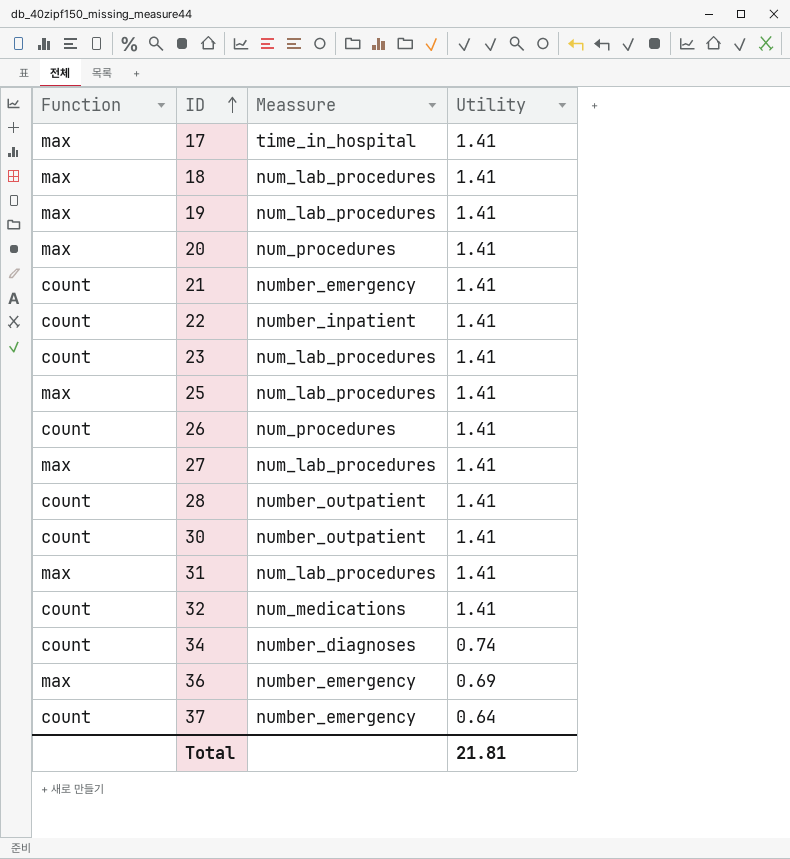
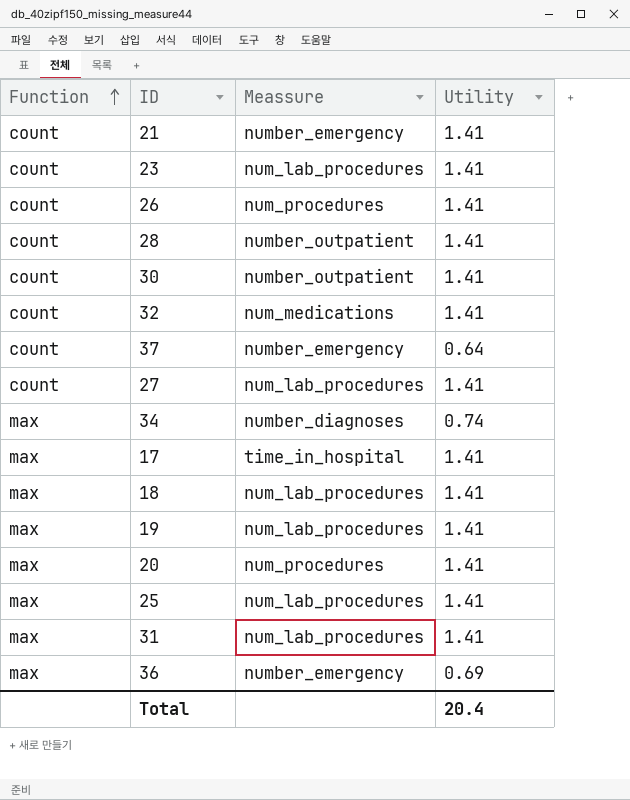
row order: ID ascending -> Function ascending
row 22: count | number_inpatient | 1.41 -> none
27 | Function: max -> count
34 | Function: count -> max
Total | Utility: 21.81 -> 20.4

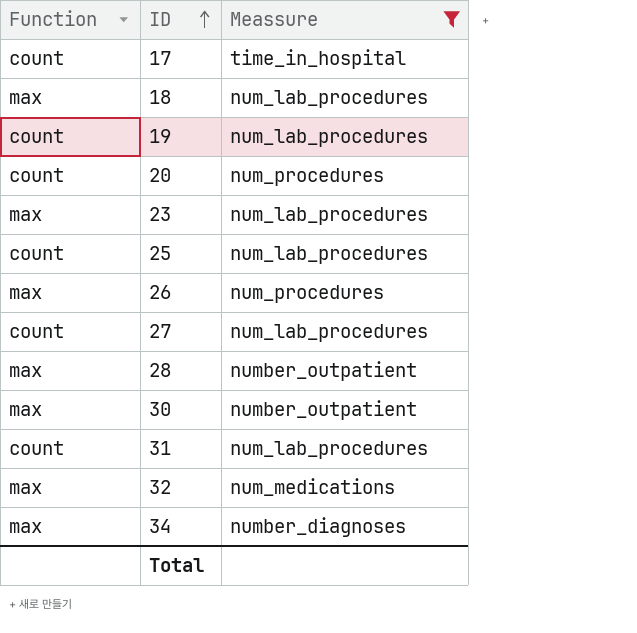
filter: none -> Meassure != number_emergency
row order: Function ascending -> ID ascending
column Utility | position: 4 -> none
17 | Function: max -> count
19 | Function: max -> count
20 | Function: max -> count
23 | Function: count -> max
25 | Function: max -> count
26 | Function: count -> max
28 | Function: count -> max
30 | Function: count -> max
31 | Function: max -> count
32 | Function: count -> max

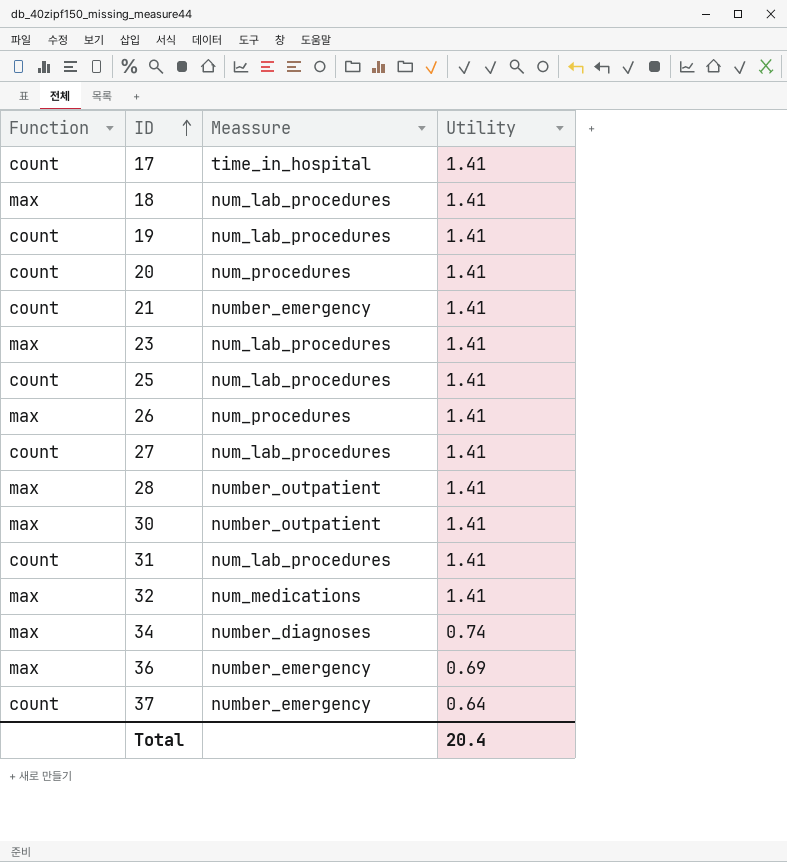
filter: Meassure != number_emergency -> none
column Utility | position: none -> 4

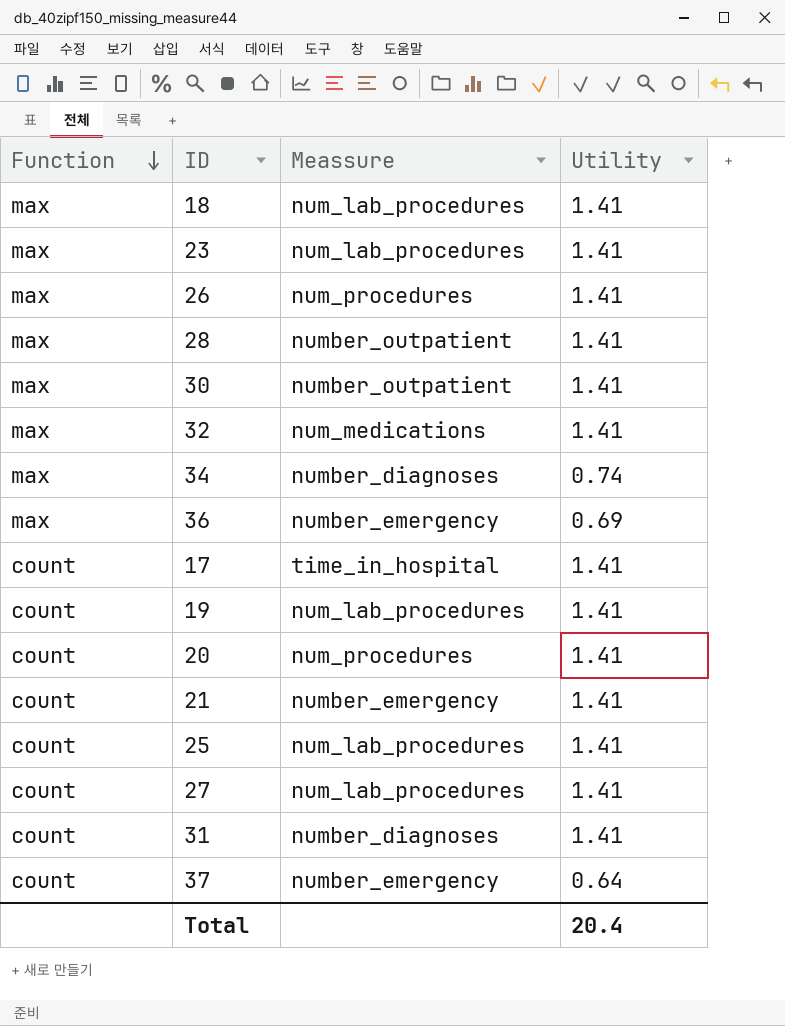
row order: ID ascending -> Function descending
31 | Meassure: num_lab_procedures -> number_diagnoses

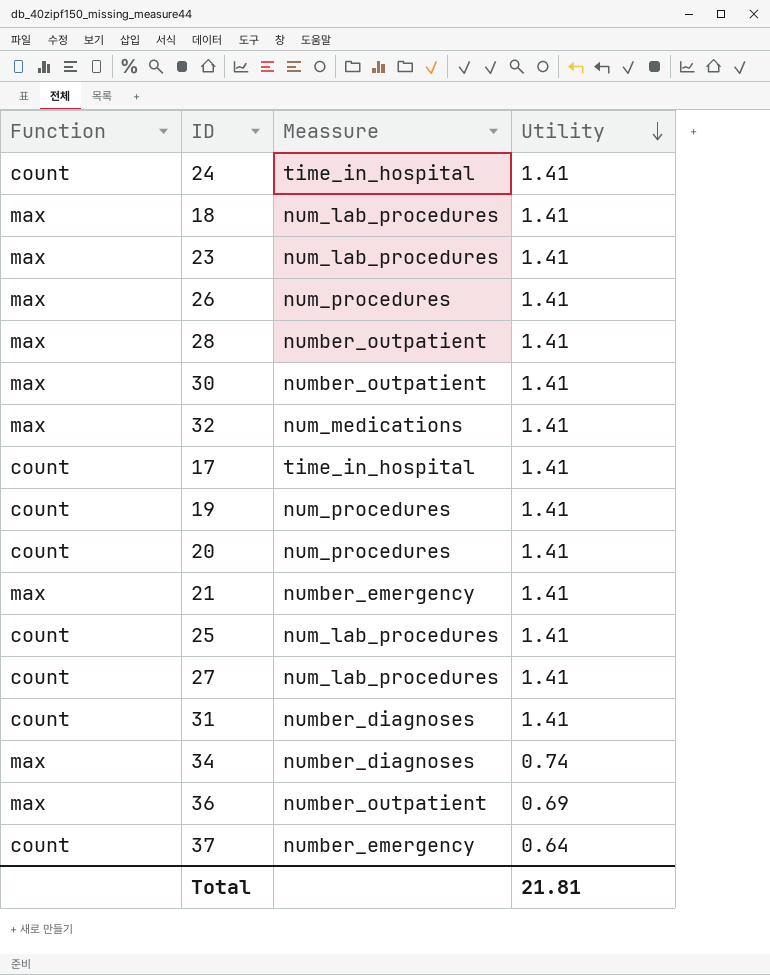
row order: Function descending -> Utility descending
row 24: none -> count | time_in_hospital | 1.41
19 | Meassure: num_lab_procedures -> num_procedures
21 | Function: count -> max
36 | Meassure: number_emergency -> number_outpatient
Total | Utility: 20.4 -> 21.81

